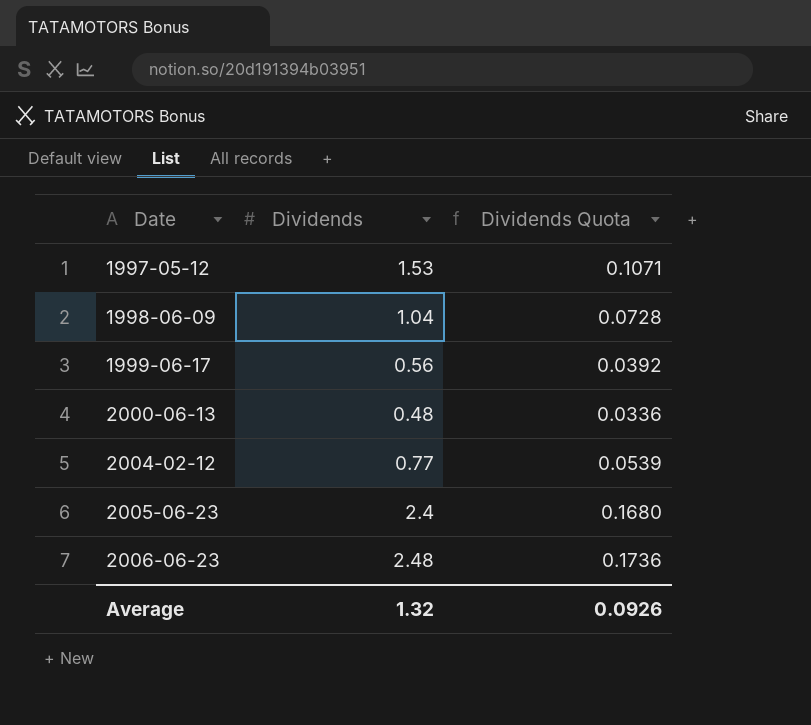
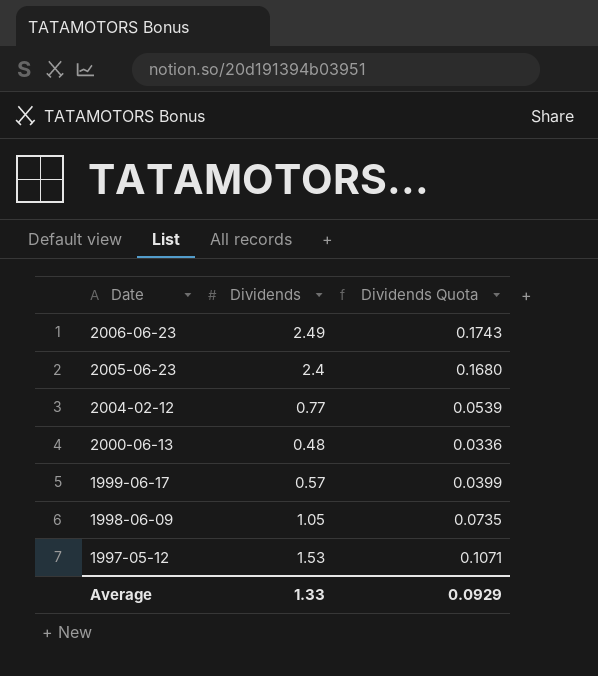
row order: Date ascending -> Date descending
2006-06-23 | Dividends: 2.48 -> 2.49
2006-06-23 | Dividends Quota: 0.1736 -> 0.1743
1999-06-17 | Dividends: 0.56 -> 0.57
1999-06-17 | Dividends Quota: 0.0392 -> 0.0399
1998-06-09 | Dividends: 1.04 -> 1.05
1998-06-09 | Dividends Quota: 0.0728 -> 0.0735
Average | Dividends: 1.32 -> 1.33
Average | Dividends Quota: 0.0926 -> 0.0929

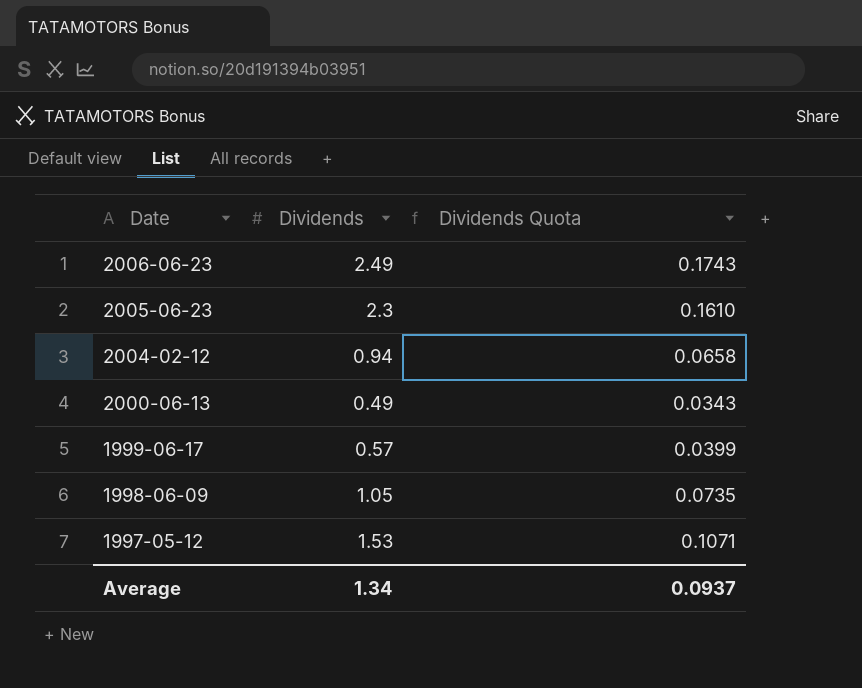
2005-06-23 | Dividends: 2.4 -> 2.3
2005-06-23 | Dividends Quota: 0.1680 -> 0.1610
2004-02-12 | Dividends: 0.77 -> 0.94
2004-02-12 | Dividends Quota: 0.0539 -> 0.0658
2000-06-13 | Dividends: 0.48 -> 0.49
2000-06-13 | Dividends Quota: 0.0336 -> 0.0343
Average | Dividends: 1.33 -> 1.34
Average | Dividends Quota: 0.0929 -> 0.0937

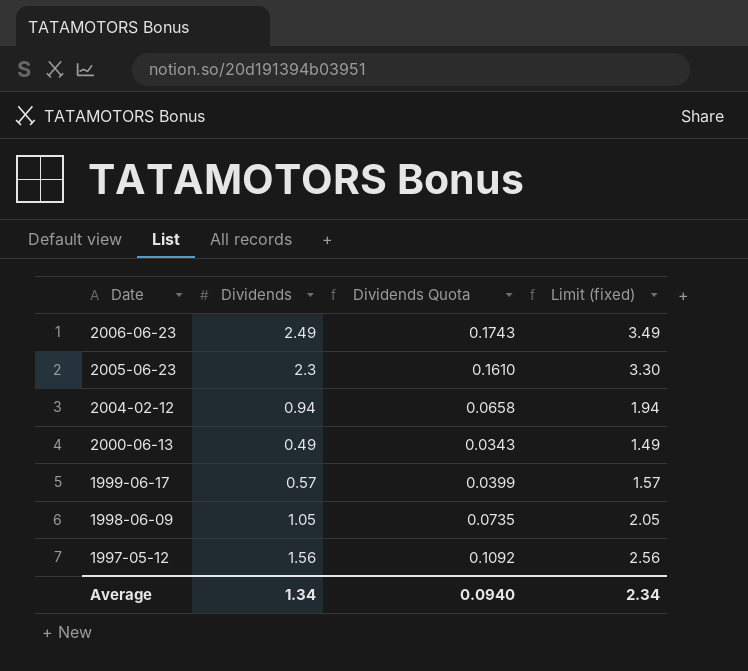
column Limit (fixed) | formula: none -> [Dividends] + 1
1997-05-12 | Dividends: 1.53 -> 1.56
1997-05-12 | Dividends Quota: 0.1071 -> 0.1092
Average | Dividends Quota: 0.0937 -> 0.0940

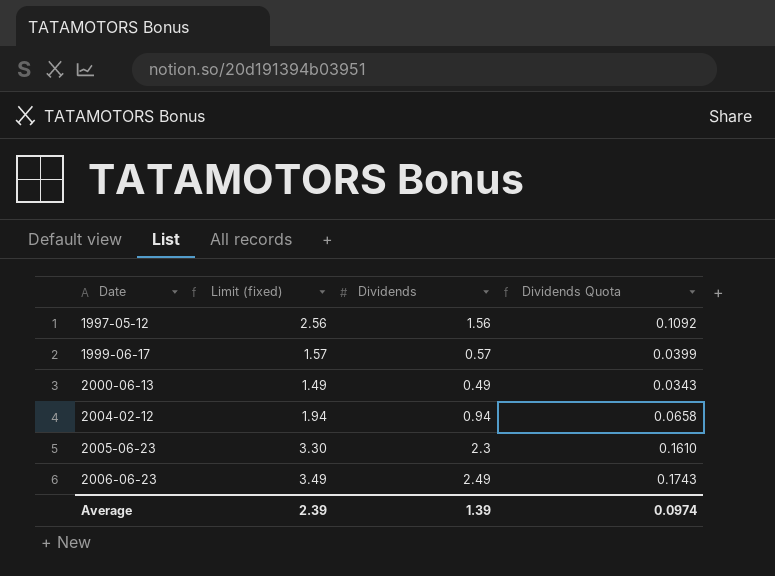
row order: Date descending -> Date ascending
column Limit (fixed) | position: 4 -> 2
row 1998-06-09: 1.05 | 0.0735 | 2.05 -> none
Average | Limit (fixed): 2.34 -> 2.39
Average | Dividends: 1.34 -> 1.39
Average | Dividends Quota: 0.0940 -> 0.0974

